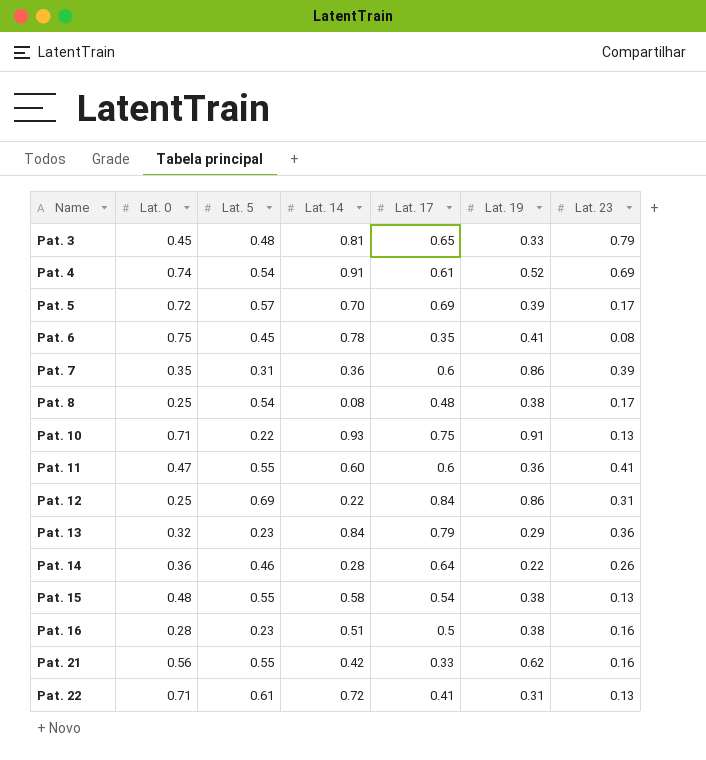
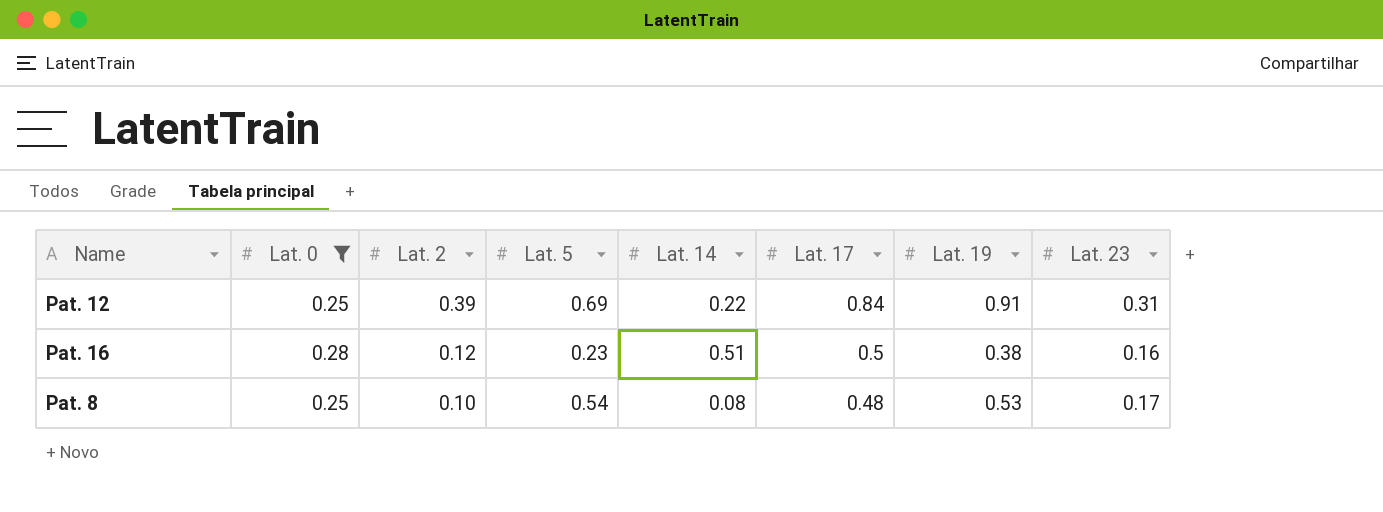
filter: none -> Lat. 0 <= 0.28
row order: Name ascending -> Lat. 2 descending
column Lat. 2 | position: none -> 3
Pat. 12 | Lat. 19: 0.86 -> 0.91
Pat. 8 | Lat. 19: 0.38 -> 0.53

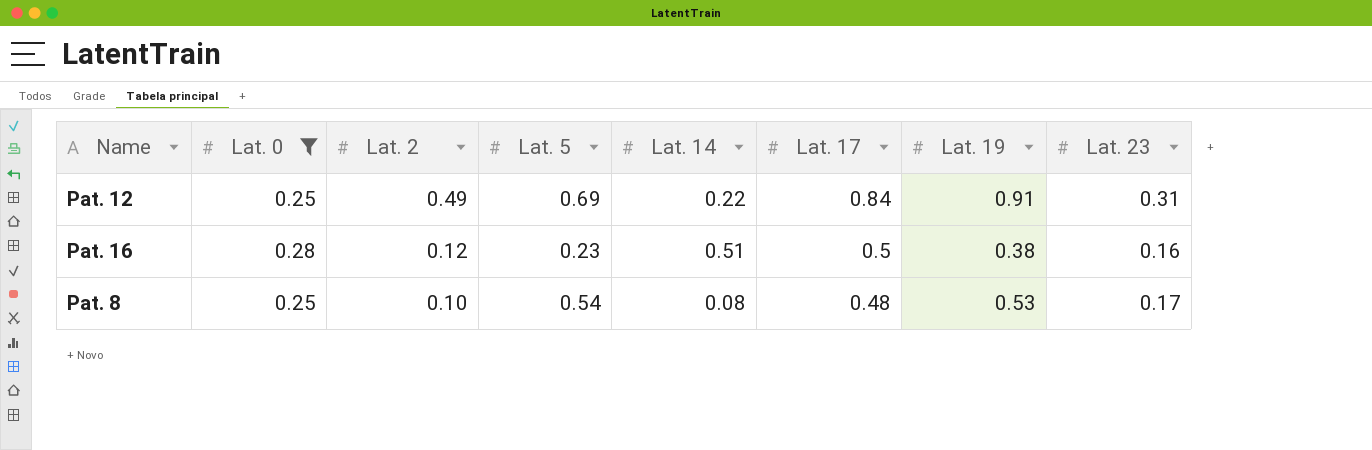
Pat. 12 | Lat. 2: 0.39 -> 0.49

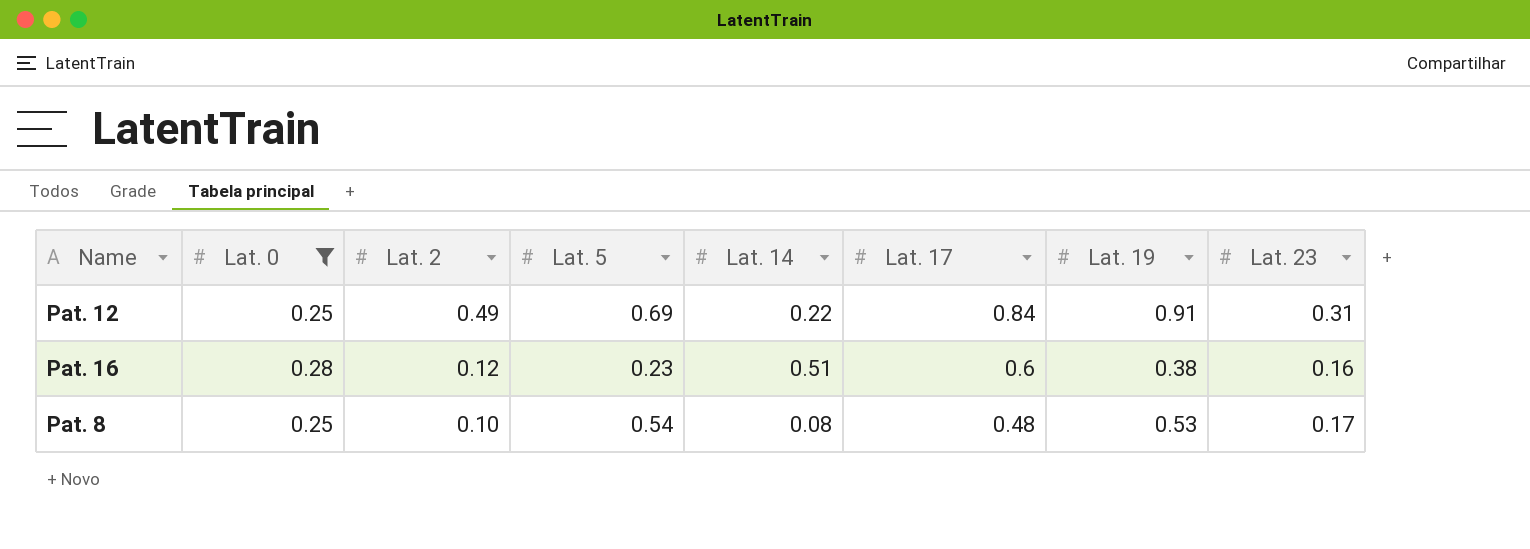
Pat. 16 | Lat. 17: 0.5 -> 0.6

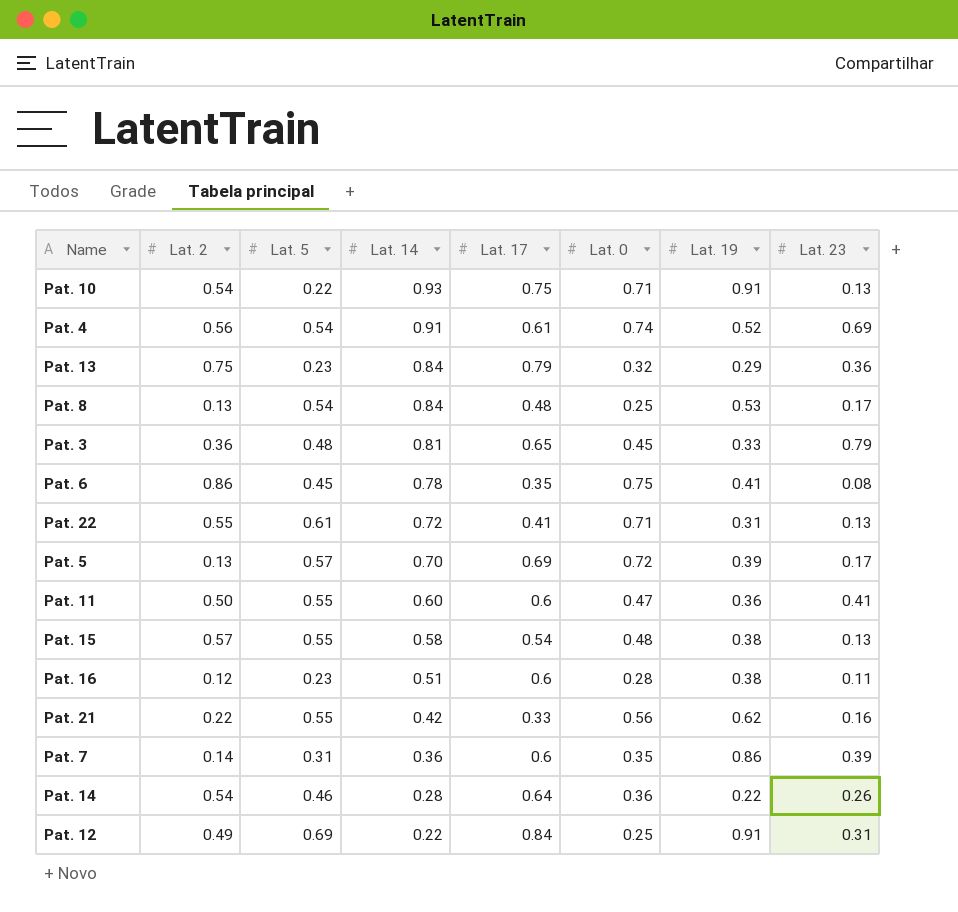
filter: Lat. 0 <= 0.28 -> none
row order: Lat. 2 descending -> Lat. 14 descending
column Lat. 0 | position: 2 -> 6
Pat. 8 | Lat. 2: 0.10 -> 0.13
Pat. 8 | Lat. 14: 0.08 -> 0.84
Pat. 16 | Lat. 23: 0.16 -> 0.11

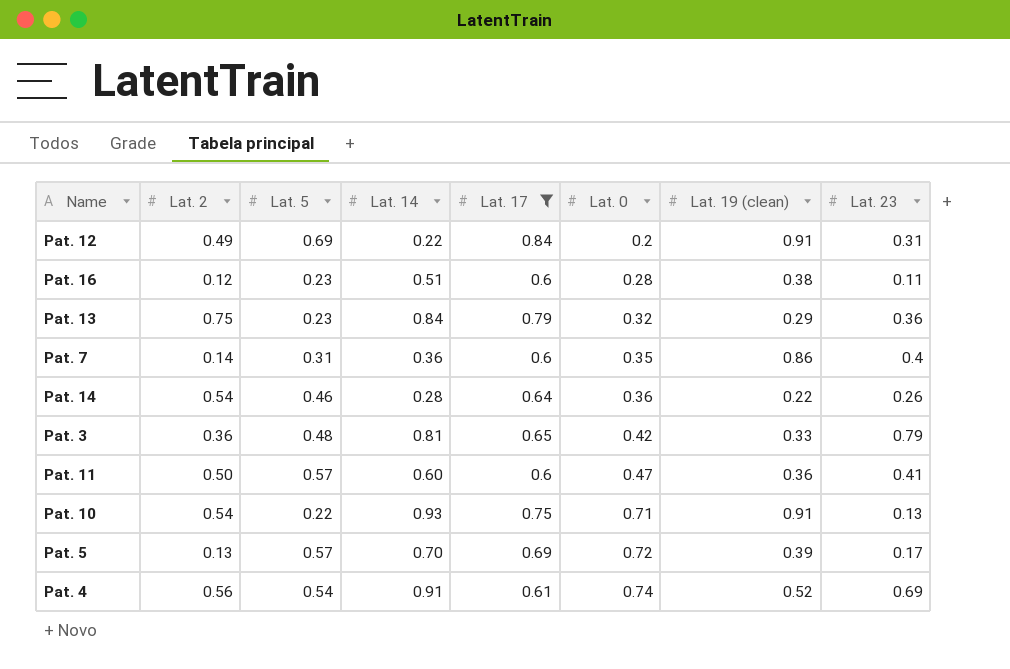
filter: none -> Lat. 17 >= 0.6
row order: Lat. 14 descending -> Lat. 0 ascending
column name: Lat. 19 -> Lat. 19 (clean)
Pat. 12 | Lat. 0: 0.25 -> 0.2
Pat. 7 | Lat. 23: 0.39 -> 0.4
Pat. 3 | Lat. 0: 0.45 -> 0.42
Pat. 11 | Lat. 5: 0.55 -> 0.57

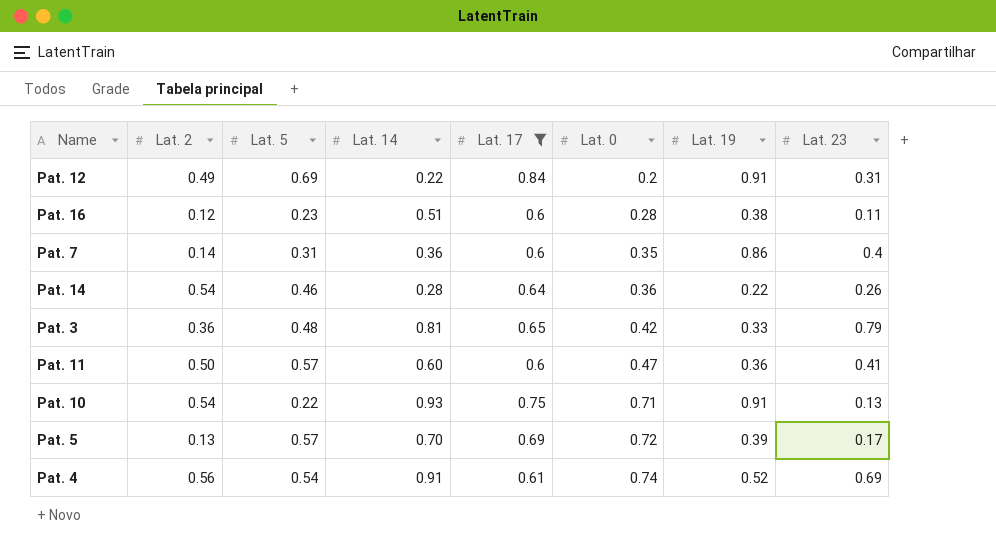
column name: Lat. 19 (clean) -> Lat. 19
row Pat. 13: 0.75 | 0.23 | 0.84 | 0.79 | 0.32 | 0.29 | 0.36 -> none

